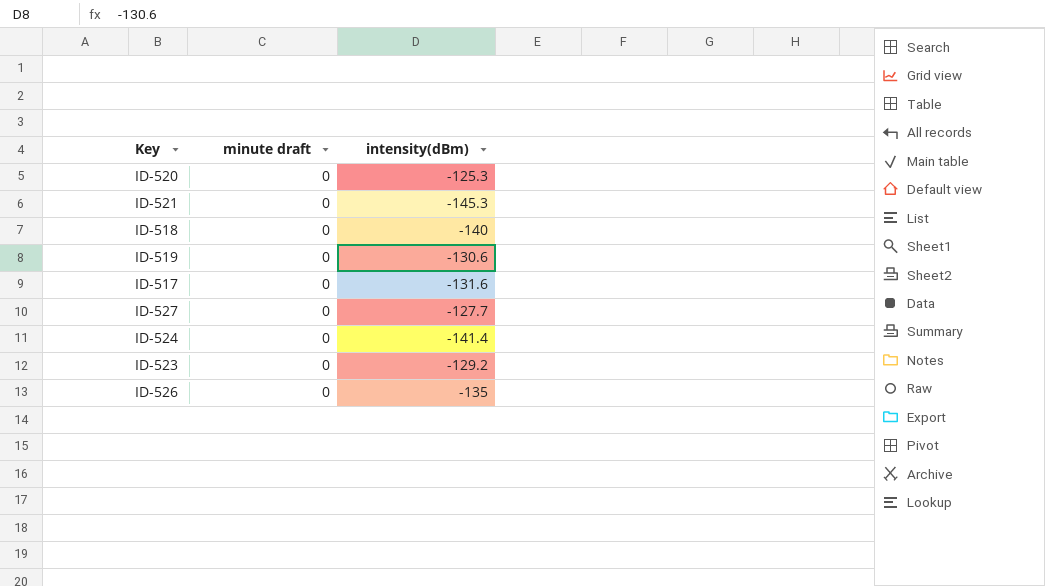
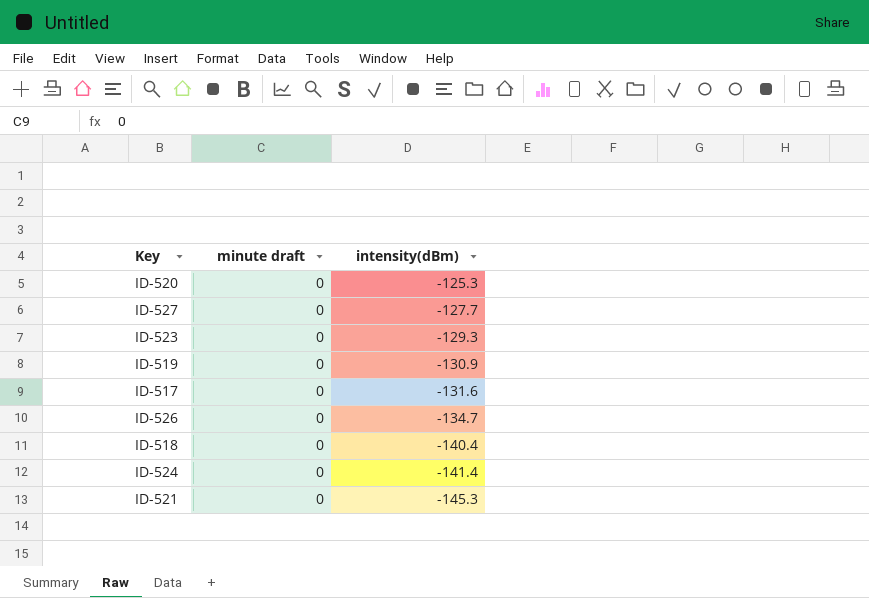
row order: none -> intensity(dBm) descending
ID-523 | intensity(dBm): -129.2 -> -129.3
ID-519 | intensity(dBm): -130.6 -> -130.9
ID-526 | intensity(dBm): -135 -> -134.7
ID-518 | intensity(dBm): -140 -> -140.4

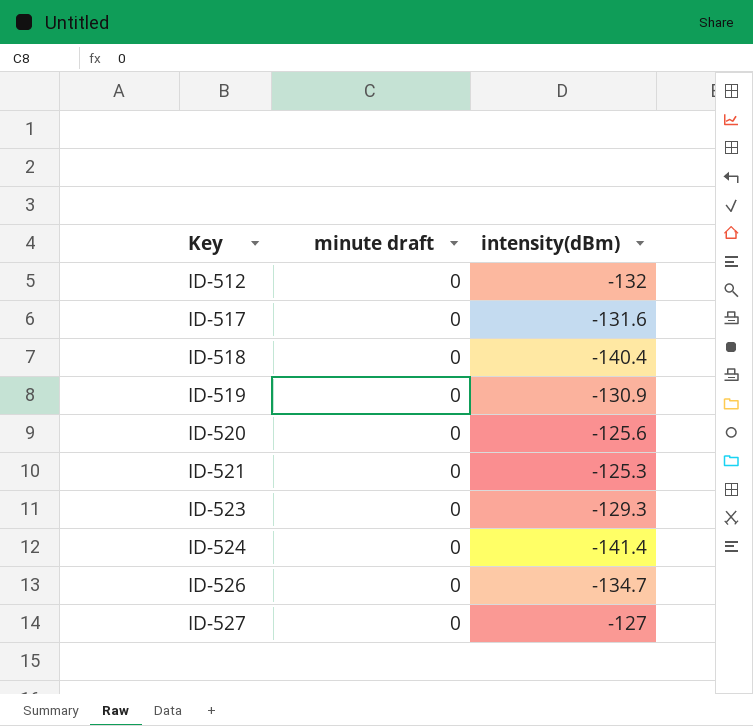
row order: intensity(dBm) descending -> Key ascending
row ID-512: none -> 0 | -132
ID-520 | intensity(dBm): -125.3 -> -125.6
ID-521 | intensity(dBm): -145.3 -> -125.3
ID-527 | intensity(dBm): -127.7 -> -127

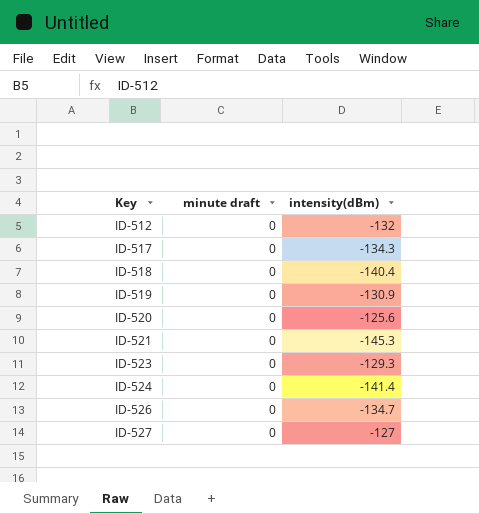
ID-517 | intensity(dBm): -131.6 -> -134.3
ID-521 | intensity(dBm): -125.3 -> -145.3

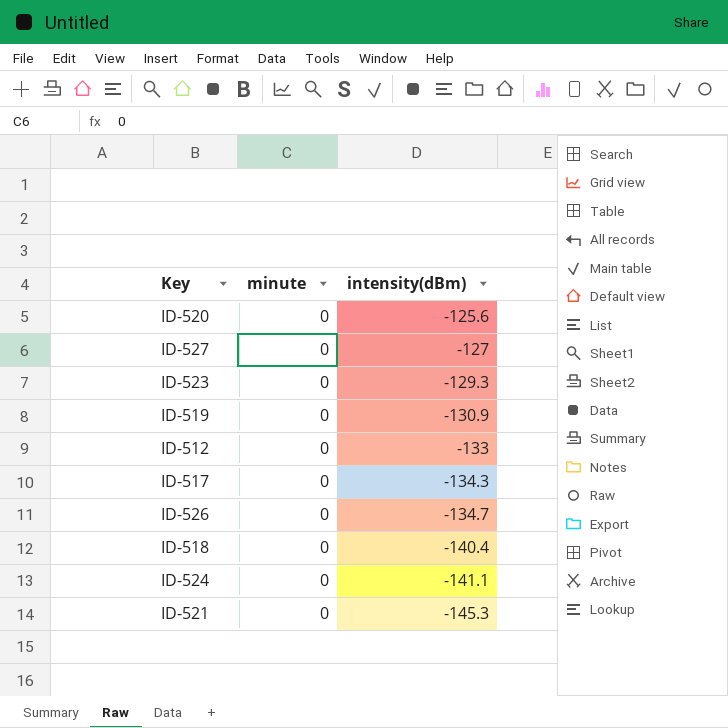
row order: Key ascending -> intensity(dBm) descending
column name: minute draft -> minute
ID-512 | intensity(dBm): -132 -> -133
ID-524 | intensity(dBm): -141.4 -> -141.1

